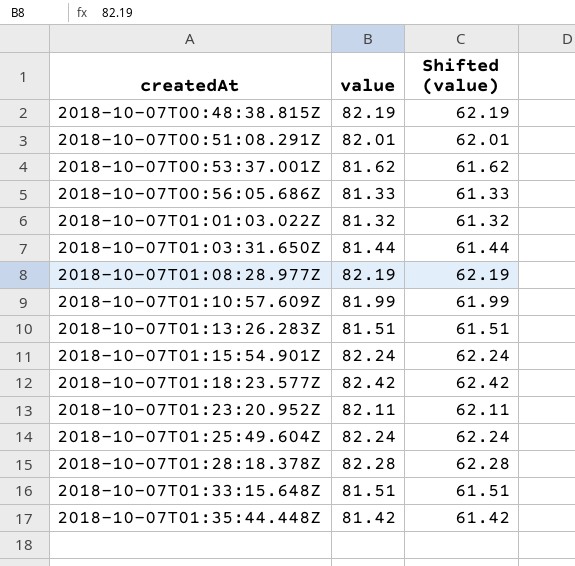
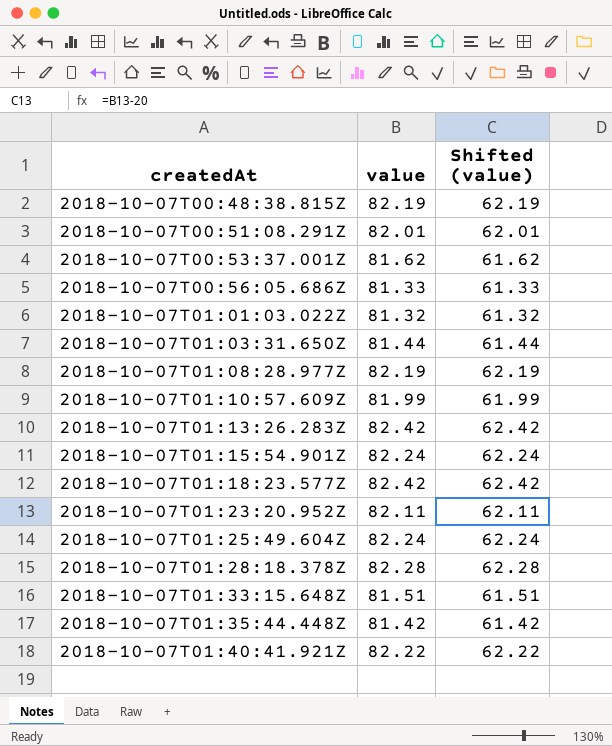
2018-10-07T01:13:26.283Z | value: 81.51 -> 82.42
2018-10-07T01:13:26.283Z | Shifted (value): 61.51 -> 62.42
row 2018-10-07T01:40:41.921Z: none -> 82.22 | 62.22

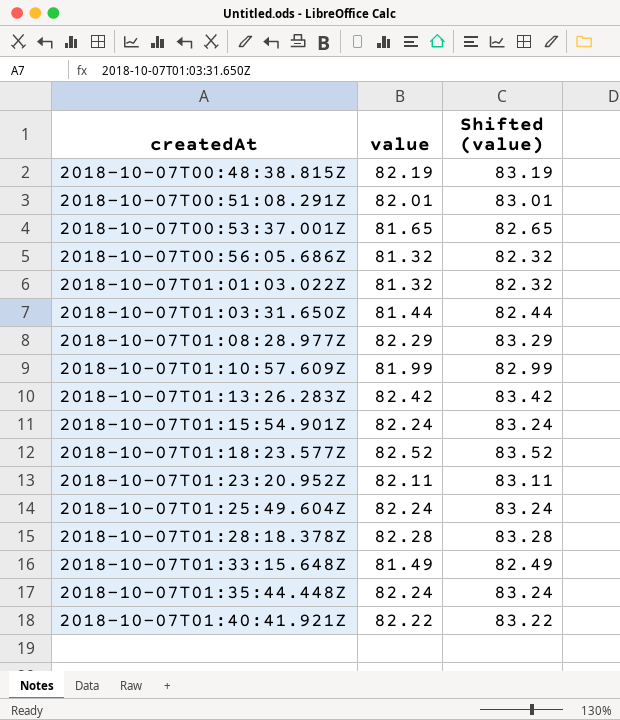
column Shifted (value) | formula: [value] - 20 -> [value] + 1
2018-10-07T00:53:37.001Z | value: 81.62 -> 81.65
2018-10-07T00:56:05.686Z | value: 81.33 -> 81.32
2018-10-07T01:08:28.977Z | value: 82.19 -> 82.29
2018-10-07T01:18:23.577Z | value: 82.42 -> 82.52
2018-10-07T01:33:15.648Z | value: 81.51 -> 81.49
2018-10-07T01:35:44.448Z | value: 81.42 -> 82.24

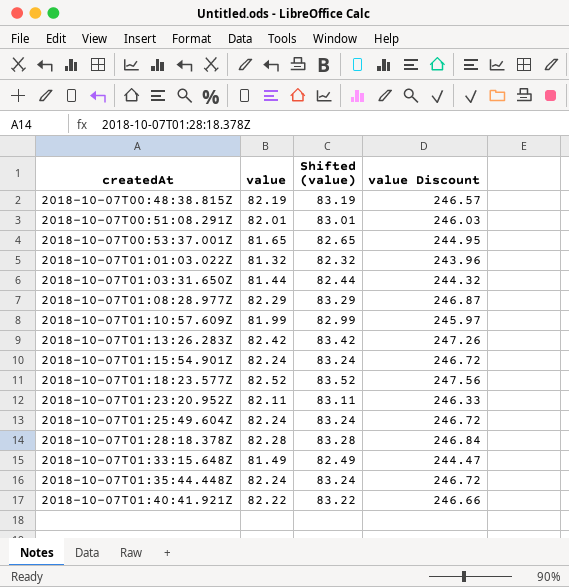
column value Discount | formula: none -> [value] * 3
row 2018-10-07T00:56:05.686Z: 81.32 | 82.32 -> none

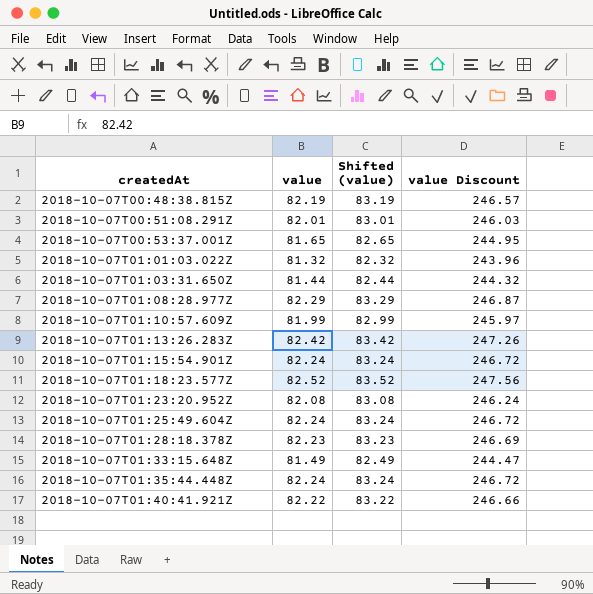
2018-10-07T01:23:20.952Z | value: 82.11 -> 82.08
2018-10-07T01:23:20.952Z | Shifted (value): 83.11 -> 83.08
2018-10-07T01:23:20.952Z | value Discount: 246.33 -> 246.24
2018-10-07T01:28:18.378Z | value: 82.28 -> 82.23
2018-10-07T01:28:18.378Z | Shifted (value): 83.28 -> 83.23
2018-10-07T01:28:18.378Z | value Discount: 246.84 -> 246.69

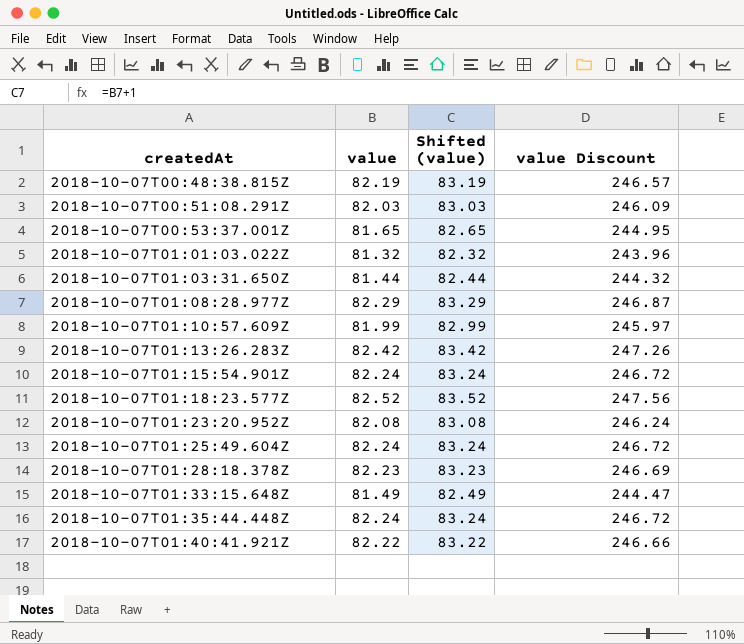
2018-10-07T00:51:08.291Z | value: 82.01 -> 82.03
2018-10-07T00:51:08.291Z | Shifted (value): 83.01 -> 83.03
2018-10-07T00:51:08.291Z | value Discount: 246.03 -> 246.09

